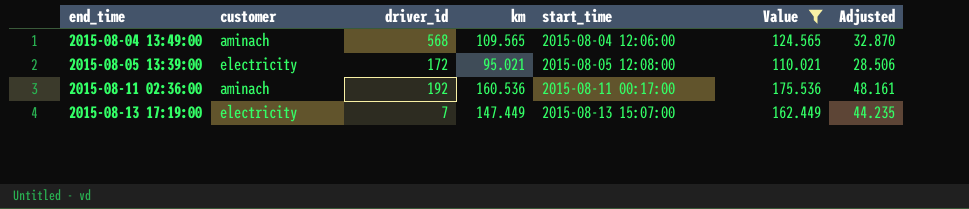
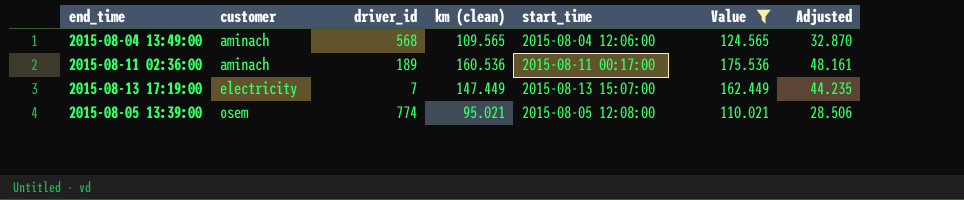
row order: end_time ascending -> customer ascending
column name: km -> km (clean)
2015-08-11 02:36:00 | driver_id: 192 -> 189
2015-08-05 13:39:00 | customer: electricity -> osem
2015-08-05 13:39:00 | driver_id: 172 -> 774

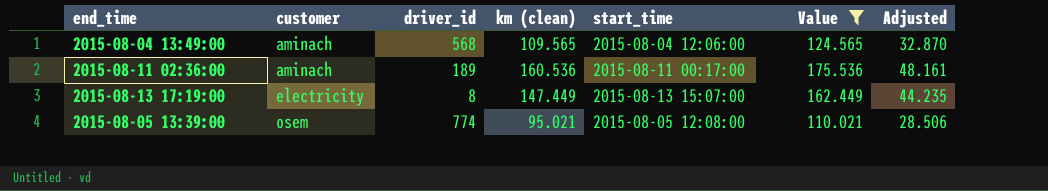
2015-08-13 17:19:00 | driver_id: 7 -> 8

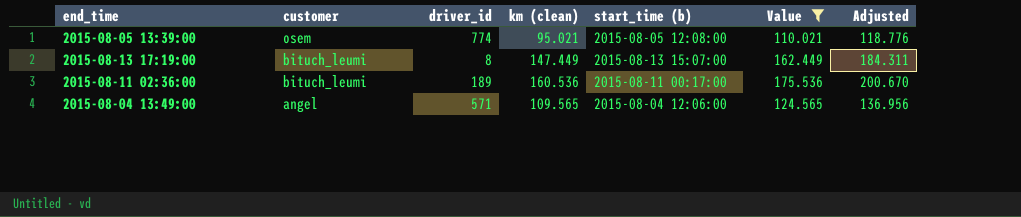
row order: customer ascending -> customer descending
column name: start_time -> start_time (b)
column Adjusted | formula: [km (clean)] * 0.3 -> [km (clean)] * 1.25
2015-08-13 17:19:00 | customer: electricity -> bituch_leumi
2015-08-11 02:36:00 | customer: aminach -> bituch_leumi
2015-08-04 13:49:00 | customer: aminach -> angel
2015-08-04 13:49:00 | driver_id: 568 -> 571

